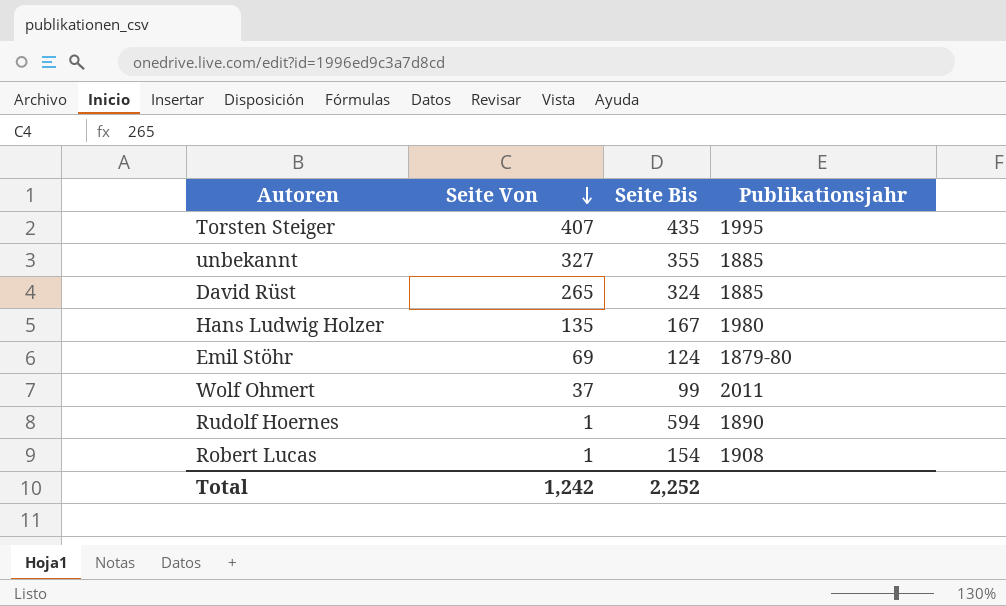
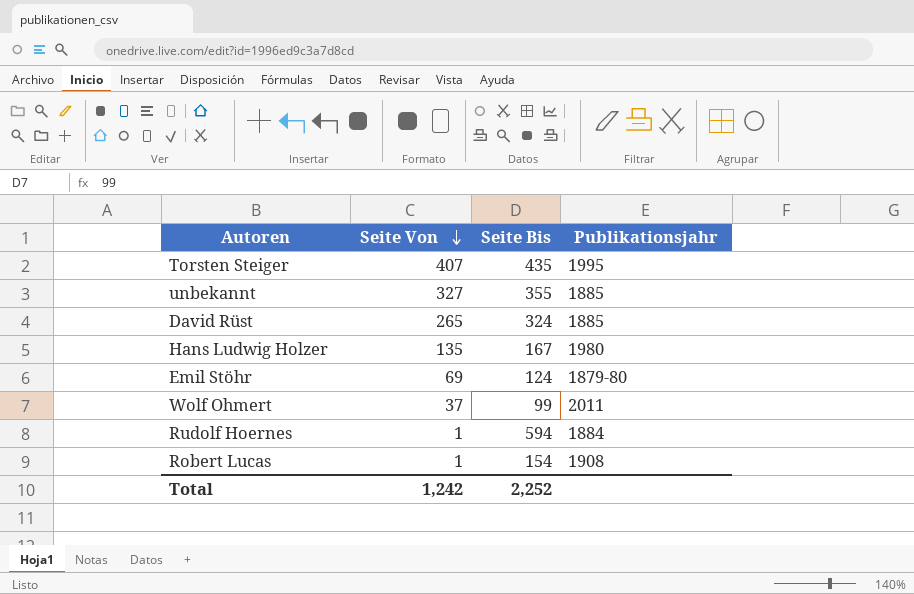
Rudolf Hoernes | Publikationsjahr: 1890 -> 1884

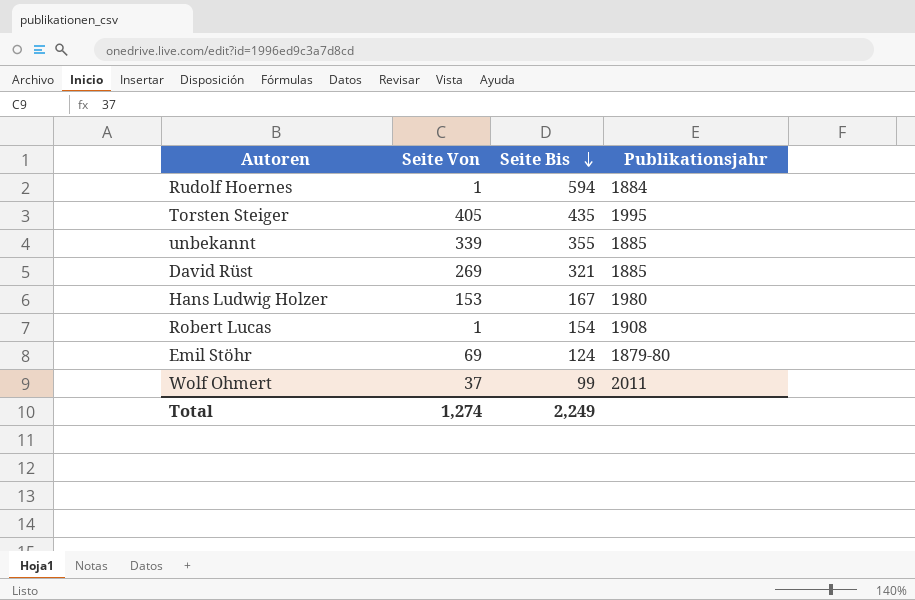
row order: Seite Von descending -> Seite Bis descending
Torsten Steiger | Seite Von: 407 -> 405
unbekannt | Seite Von: 327 -> 339
David Rüst | Seite Von: 265 -> 269
David Rüst | Seite Bis: 324 -> 321
Hans Ludwig Holzer | Seite Von: 135 -> 153
Total | Seite Von: 1,242 -> 1,274
Total | Seite Bis: 2,252 -> 2,249

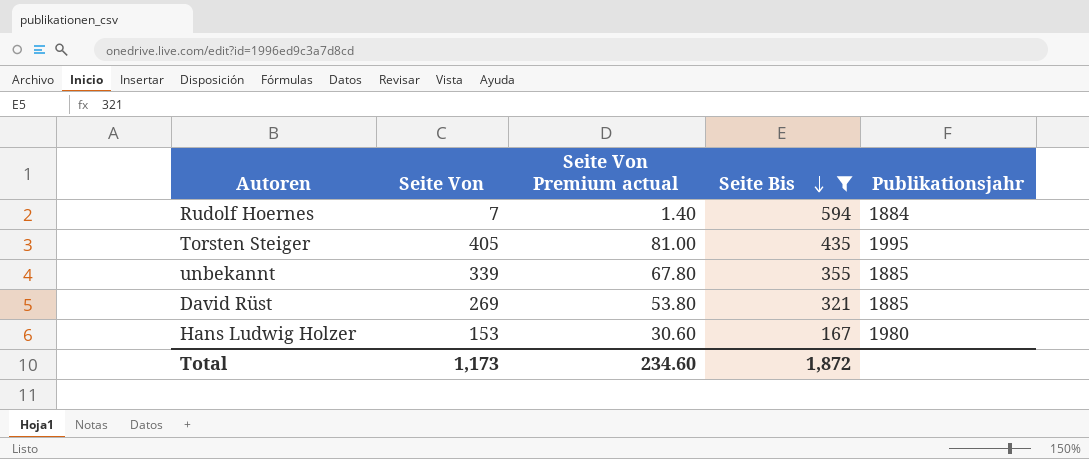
filter: none -> Seite Bis >= 167
column Seite Von Premium actual | formula: none -> [Seite Von] * 0.2
Rudolf Hoernes | Seite Von: 1 -> 7
Total | Seite Von: 1,274 -> 1,173
Total | Seite Bis: 2,249 -> 1,872

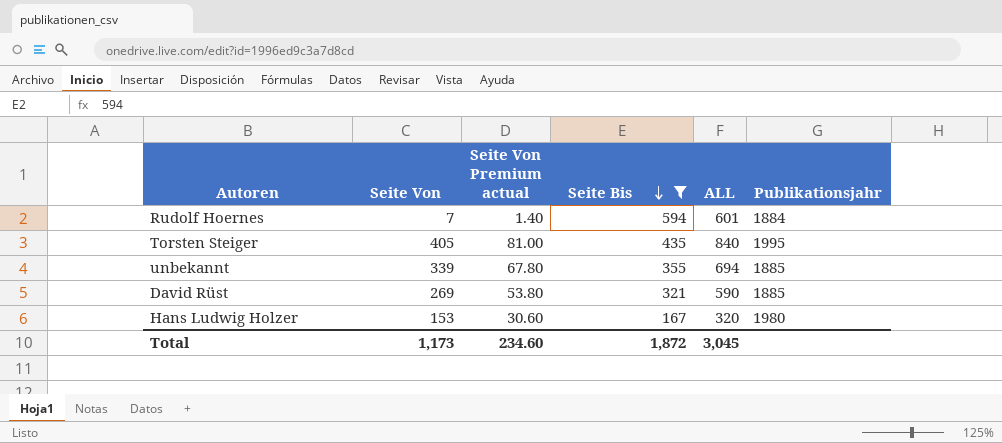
column ALL | formula: none -> [Seite Von] + [Seite Bis]

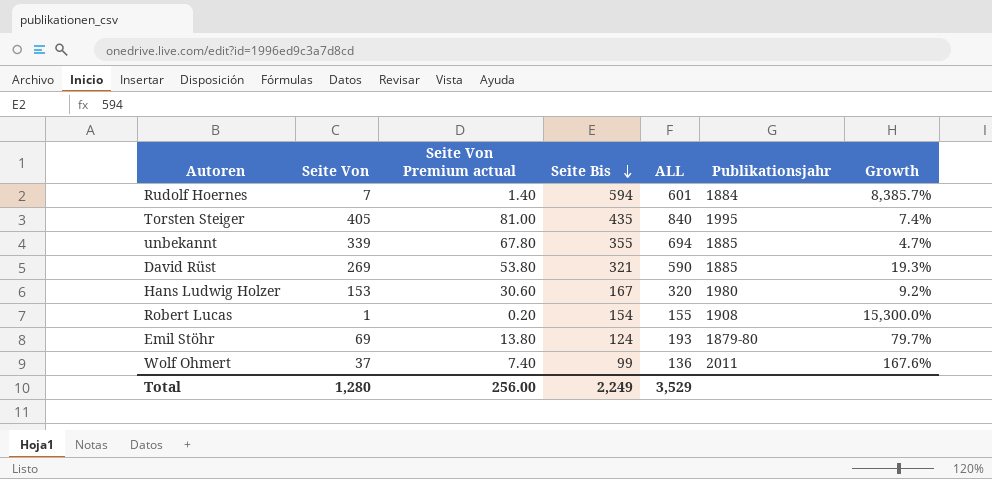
filter: Seite Bis >= 167 -> none
column Growth | formula: none -> ([Seite Bis] - [Seite Von]) / [Seite Von]
Total | Seite Von: 1,173 -> 1,280
Total | Seite Von Premium actual: 234.60 -> 256.00
Total | Seite Bis: 1,872 -> 2,249
Total | ALL: 3,045 -> 3,529

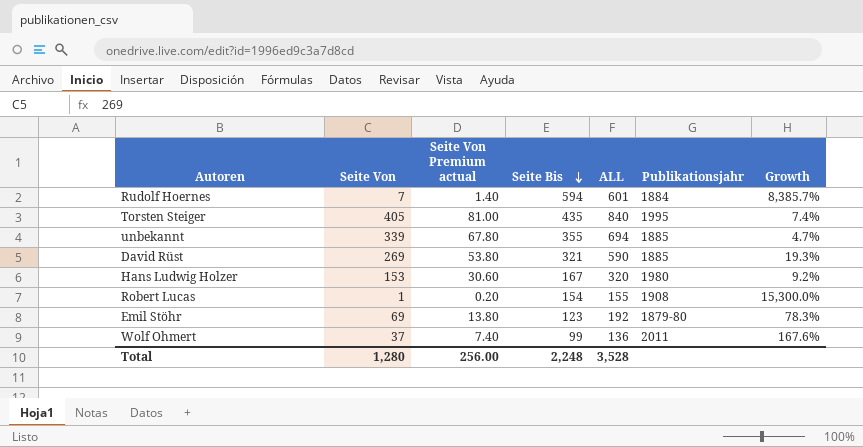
Emil Stöhr | Seite Bis: 124 -> 123
Emil Stöhr | ALL: 193 -> 192
Emil Stöhr | Growth: 79.7% -> 78.3%
Total | Seite Bis: 2,249 -> 2,248
Total | ALL: 3,529 -> 3,528

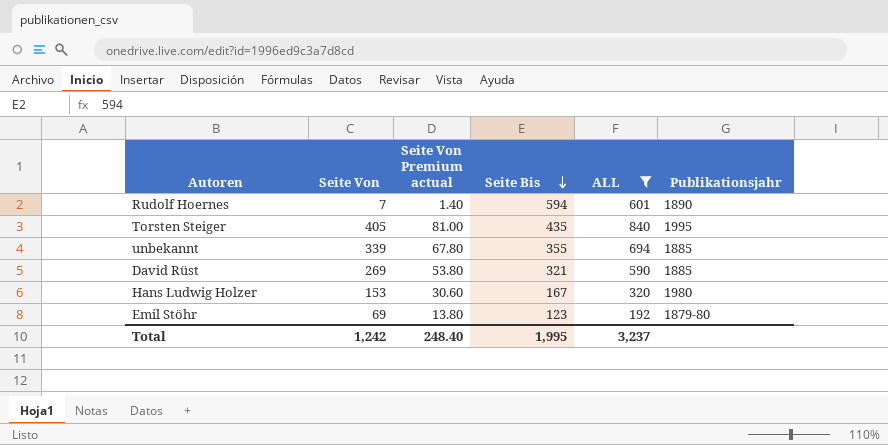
filter: none -> ALL >= 192
column Growth | formula: ([Seite Bis] - [Seite Von]) / [Seite Von] -> none
Rudolf Hoernes | Publikationsjahr: 1884 -> 1890
Total | Seite Von: 1,280 -> 1,242
Total | Seite Von Premium actual: 256.00 -> 248.40
Total | Seite Bis: 2,248 -> 1,995
Total | ALL: 3,528 -> 3,237

